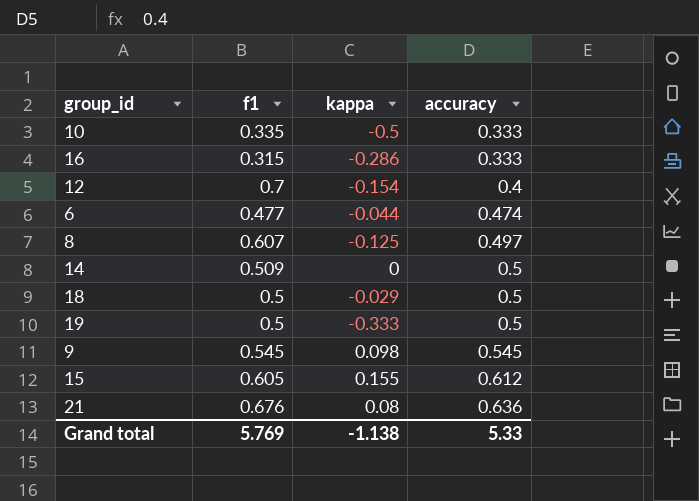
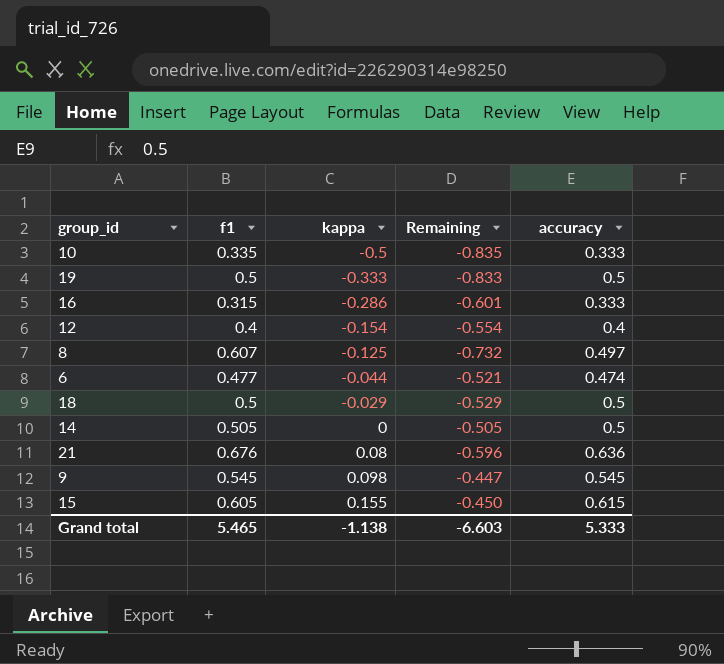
row order: accuracy ascending -> kappa ascending
column Remaining | formula: none -> [kappa] - [f1]
12 | f1: 0.7 -> 0.4
14 | f1: 0.509 -> 0.505
15 | accuracy: 0.612 -> 0.615
Grand total | f1: 5.769 -> 5.465
Grand total | accuracy: 5.33 -> 5.333

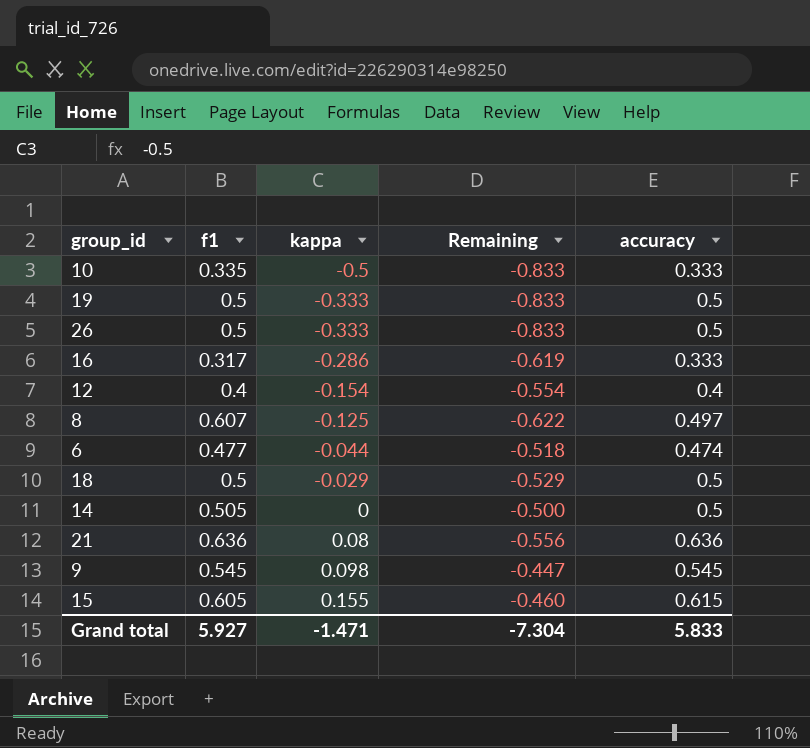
column Remaining | formula: [kappa] - [f1] -> [kappa] - [accuracy]
row 26: none -> 0.5 | -0.333 | -0.833 | 0.5
16 | f1: 0.315 -> 0.317
21 | f1: 0.676 -> 0.636
Grand total | f1: 5.465 -> 5.927
Grand total | kappa: -1.138 -> -1.471
Grand total | Remaining: -6.603 -> -7.304
Grand total | accuracy: 5.333 -> 5.833

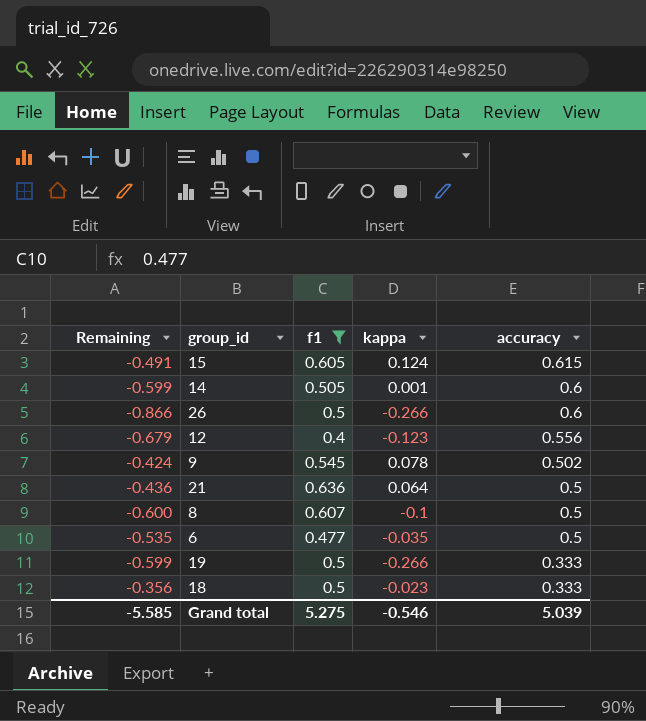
filter: none -> f1 >= 0.4
row order: kappa ascending -> accuracy descending
column Remaining | position: 4 -> 1
15 | Remaining: -0.460 -> -0.491
15 | kappa: 0.155 -> 0.124
14 | Remaining: -0.500 -> -0.599
14 | kappa: 0 -> 0.001
14 | accuracy: 0.5 -> 0.6
26 | Remaining: -0.833 -> -0.866
26 | kappa: -0.333 -> -0.266
26 | accuracy: 0.5 -> 0.6
12 | Remaining: -0.554 -> -0.679
12 | kappa: -0.154 -> -0.123
12 | accuracy: 0.4 -> 0.556
9 | Remaining: -0.447 -> -0.424
9 | kappa: 0.098 -> 0.078
9 | accuracy: 0.545 -> 0.502
21 | Remaining: -0.556 -> -0.436
21 | kappa: 0.08 -> 0.064
21 | accuracy: 0.636 -> 0.5
8 | Remaining: -0.622 -> -0.600
8 | kappa: -0.125 -> -0.1
8 | accuracy: 0.497 -> 0.5
6 | Remaining: -0.518 -> -0.535
6 | kappa: -0.044 -> -0.035
6 | accuracy: 0.474 -> 0.5
19 | Remaining: -0.833 -> -0.599
19 | kappa: -0.333 -> -0.266
19 | accuracy: 0.5 -> 0.333
18 | Remaining: -0.529 -> -0.356
18 | kappa: -0.029 -> -0.023
18 | accuracy: 0.5 -> 0.333
Grand total | Remaining: -7.304 -> -5.585
Grand total | f1: 5.927 -> 5.275
Grand total | kappa: -1.471 -> -0.546
Grand total | accuracy: 5.833 -> 5.039

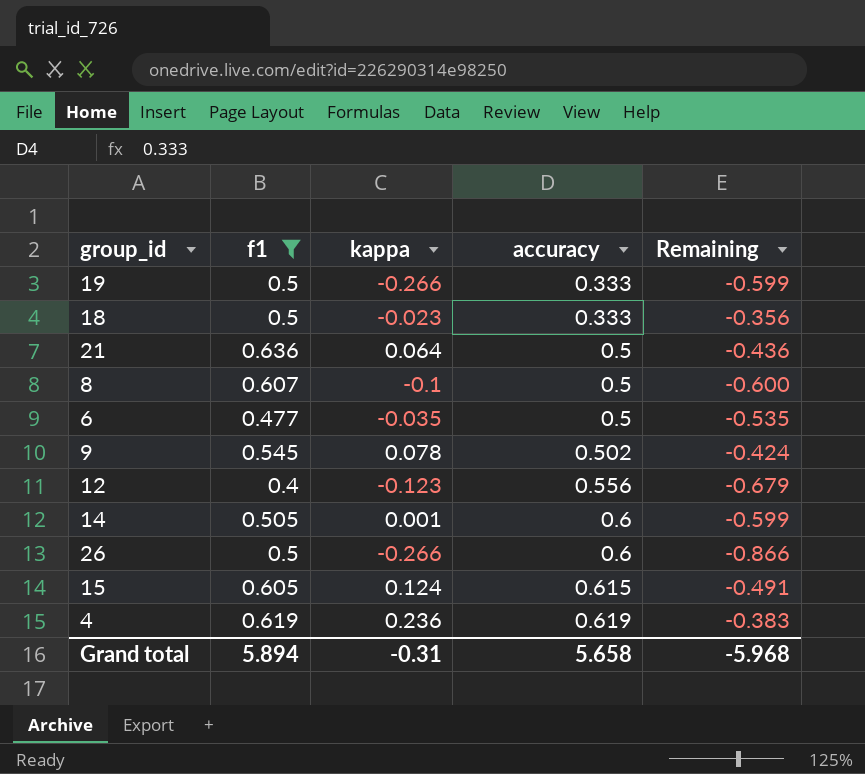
row order: accuracy descending -> accuracy ascending
column Remaining | position: 1 -> 5
row 4: none -> 0.619 | 0.236 | 0.619 | -0.383
Grand total | f1: 5.275 -> 5.894
Grand total | kappa: -0.546 -> -0.31
Grand total | accuracy: 5.039 -> 5.658
Grand total | Remaining: -5.585 -> -5.968

